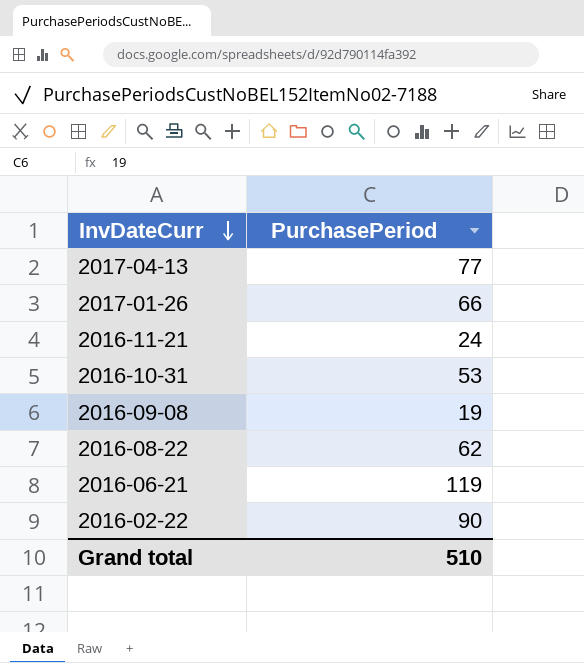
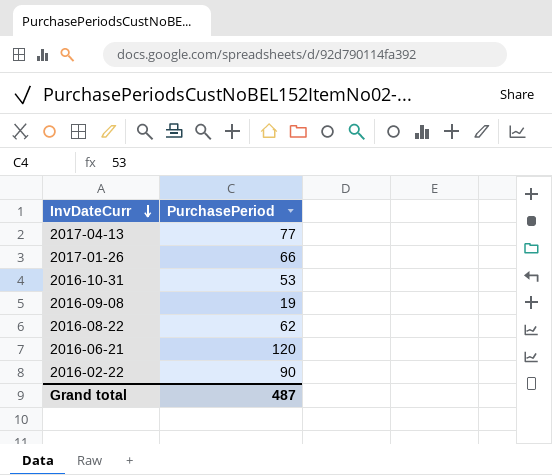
row 2016-11-21: 24 -> none
2016-06-21 | PurchasePeriod: 119 -> 120
Grand total | PurchasePeriod: 510 -> 487

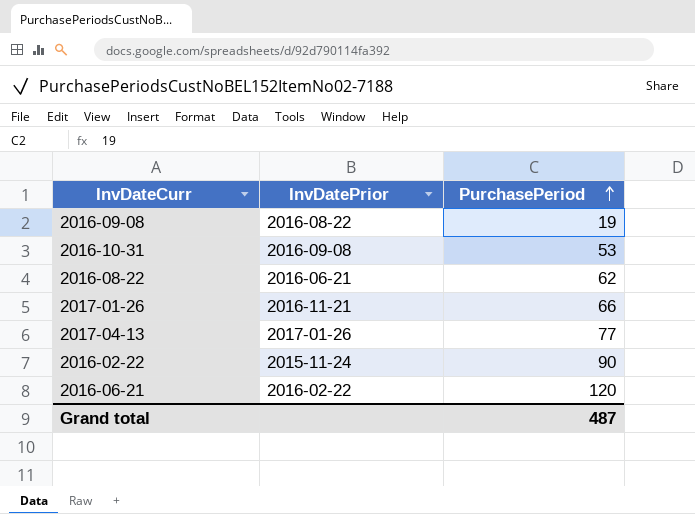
row order: InvDateCurr descending -> PurchasePeriod ascending
column InvDatePrior | position: none -> 2

